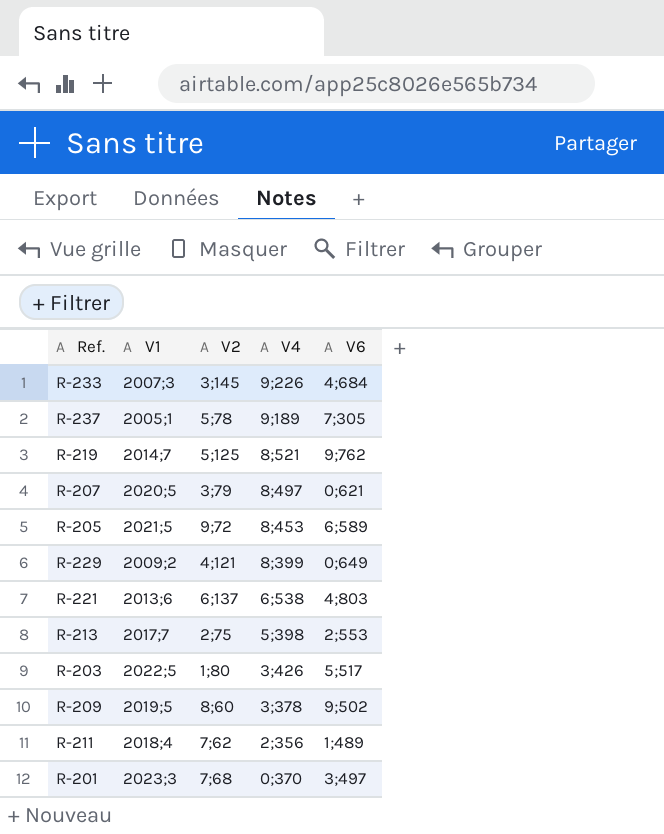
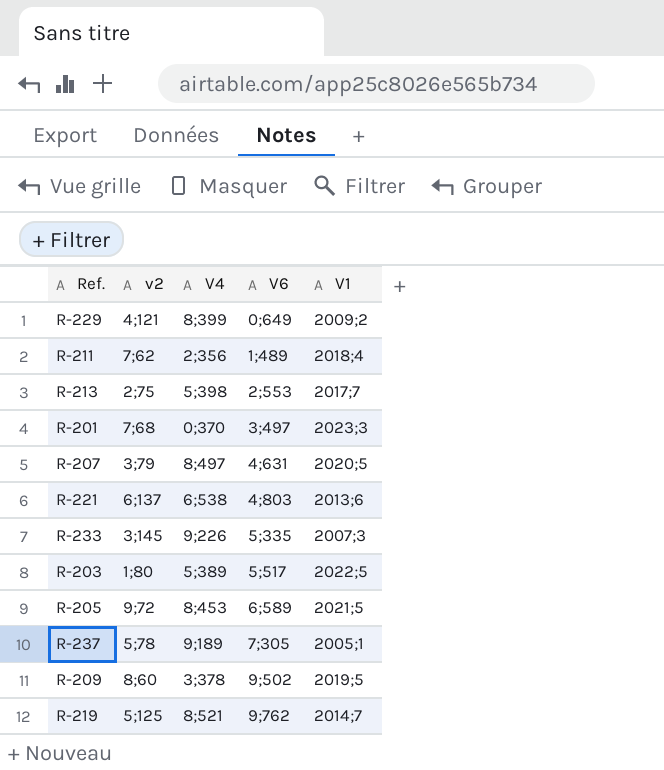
row order: V4 descending -> V6 ascending
column name: V2 -> v2
column V1 | position: 2 -> 5
R-207 | V6: 0;621 -> 4;631
R-233 | V6: 4;684 -> 5;335
R-203 | V4: 3;426 -> 5;389

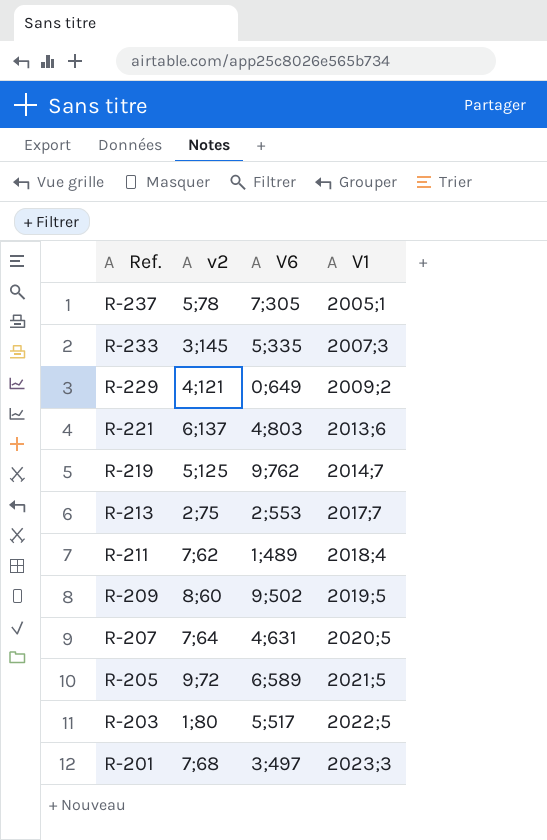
row order: V6 ascending -> Ref. descending
column V4 | position: 3 -> none
R-207 | v2: 3;79 -> 7;64

